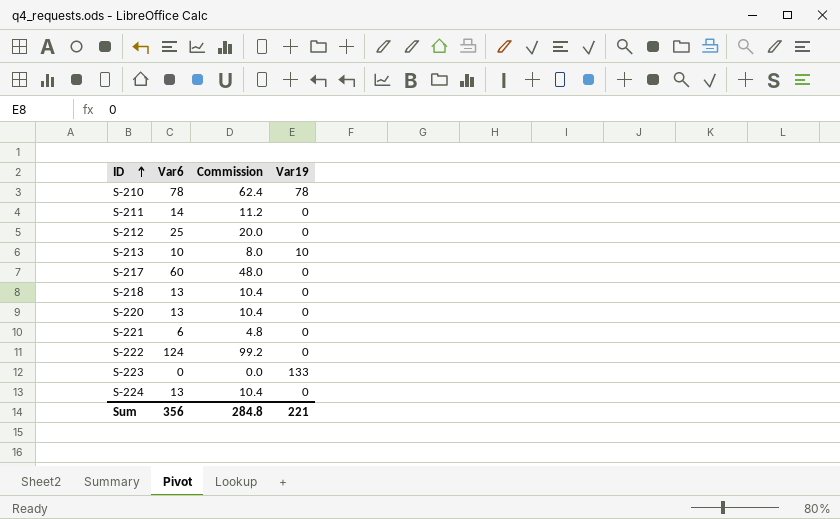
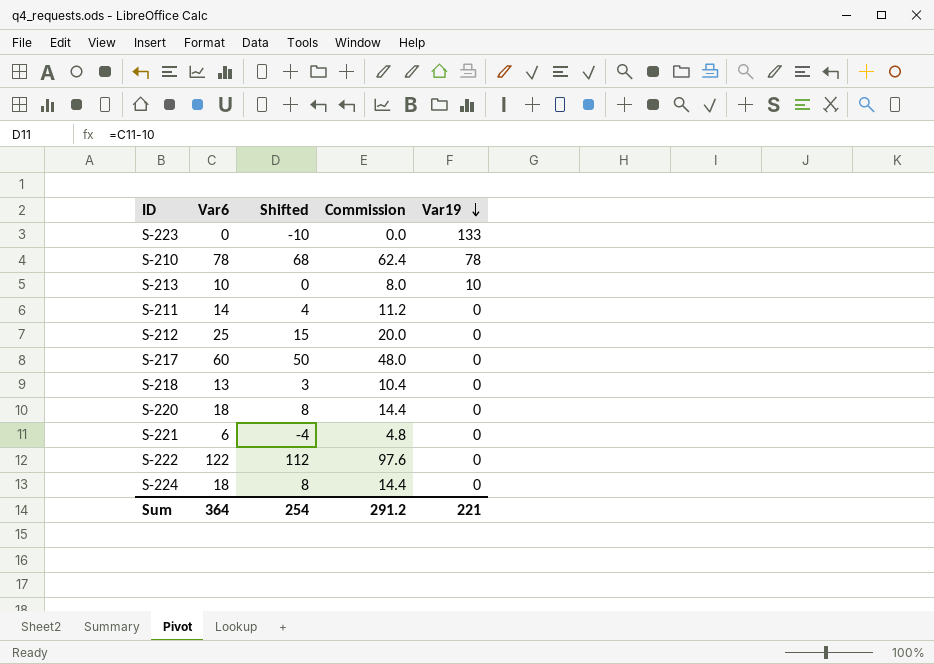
row order: ID ascending -> Var19 descending
column Shifted | formula: none -> [Var6] - 10
S-220 | Var6: 13 -> 18
S-220 | Commission: 10.4 -> 14.4
S-222 | Var6: 124 -> 122
S-222 | Commission: 99.2 -> 97.6
S-224 | Var6: 13 -> 18
S-224 | Commission: 10.4 -> 14.4
Sum | Var6: 356 -> 364
Sum | Commission: 284.8 -> 291.2

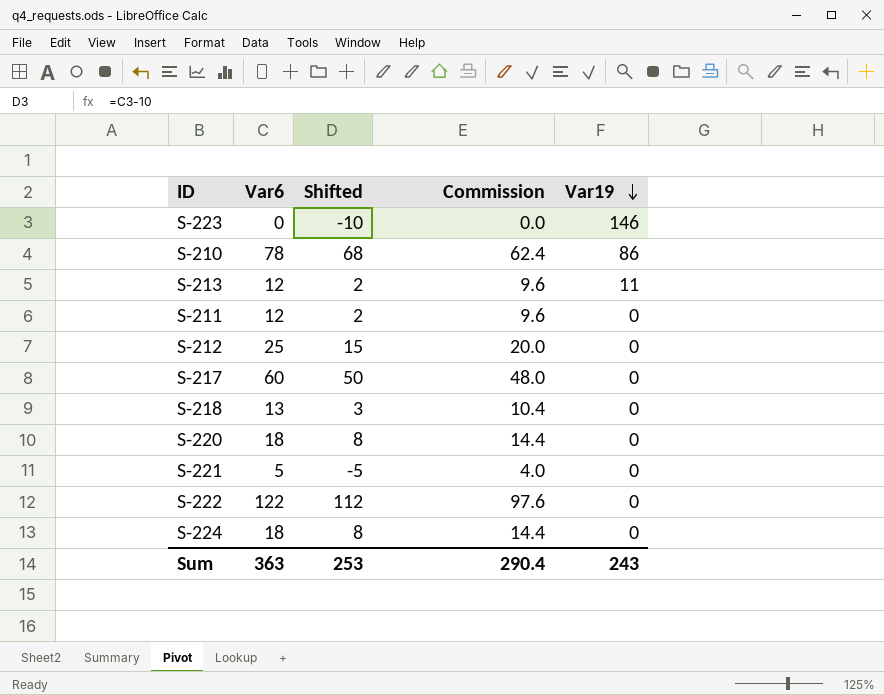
S-223 | Var19: 133 -> 146
S-210 | Var19: 78 -> 86
S-213 | Var6: 10 -> 12
S-213 | Shifted: 0 -> 2
S-213 | Commission: 8.0 -> 9.6
S-213 | Var19: 10 -> 11
S-211 | Var6: 14 -> 12
S-211 | Shifted: 4 -> 2
S-211 | Commission: 11.2 -> 9.6
S-221 | Var6: 6 -> 5
S-221 | Shifted: -4 -> -5
S-221 | Commission: 4.8 -> 4.0
Sum | Var6: 364 -> 363
Sum | Shifted: 254 -> 253
Sum | Commission: 291.2 -> 290.4
Sum | Var19: 221 -> 243

